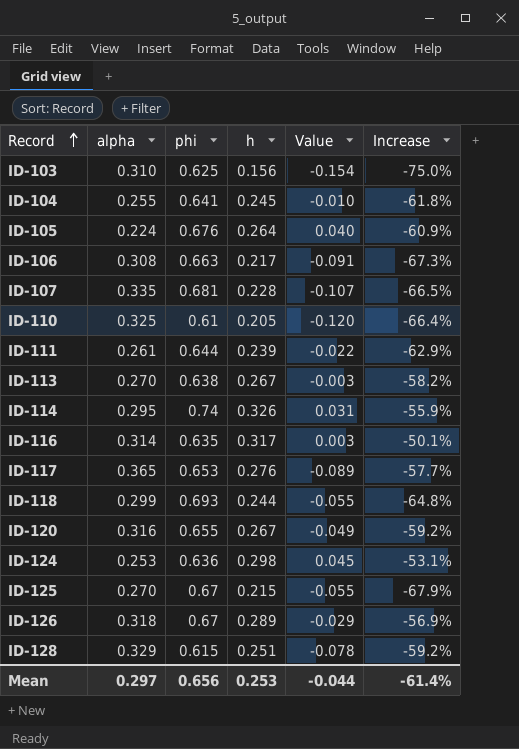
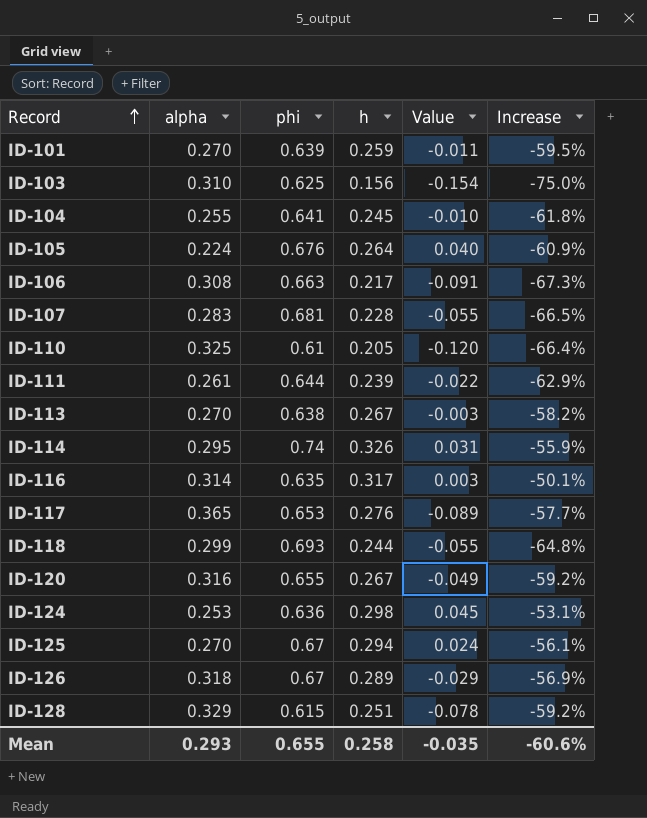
row ID-101: none -> 0.270 | 0.639 | 0.259 | -0.011 | -59.5%
ID-107 | alpha: 0.335 -> 0.283
ID-107 | Value: -0.107 -> -0.055
ID-125 | h: 0.215 -> 0.294
ID-125 | Value: -0.055 -> 0.024
ID-125 | Increase: -67.9% -> -56.1%
Mean | alpha: 0.297 -> 0.293
Mean | phi: 0.656 -> 0.655
Mean | h: 0.253 -> 0.258
Mean | Value: -0.044 -> -0.035
Mean | Increase: -61.4% -> -60.6%

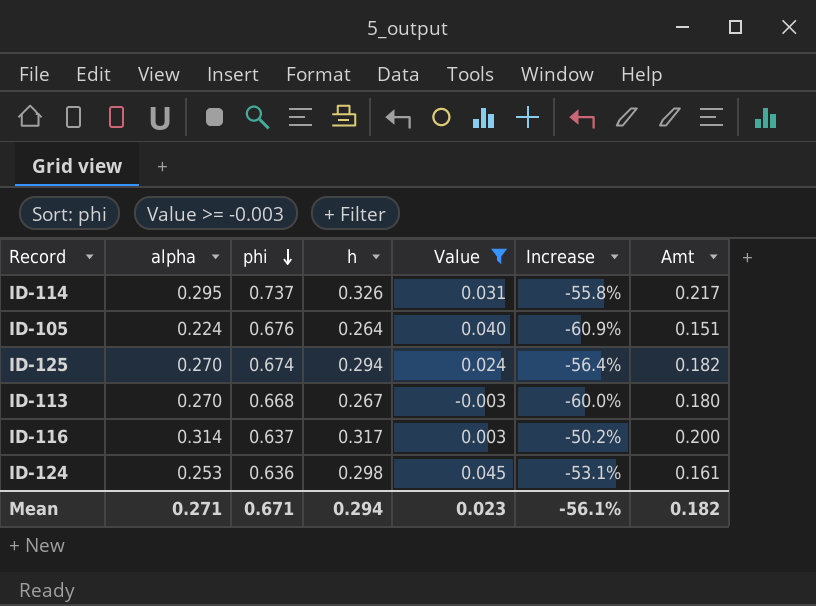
filter: none -> Value >= -0.003
row order: Record ascending -> phi descending
column Amt | formula: none -> [alpha] * [phi]
ID-114 | phi: 0.74 -> 0.737
ID-114 | Increase: -55.9% -> -55.8%
ID-125 | phi: 0.67 -> 0.674
ID-125 | Increase: -56.1% -> -56.4%
ID-113 | phi: 0.638 -> 0.668
ID-113 | Increase: -58.2% -> -60.0%
ID-116 | phi: 0.635 -> 0.637
ID-116 | Increase: -50.1% -> -50.2%
Mean | alpha: 0.293 -> 0.271
Mean | phi: 0.655 -> 0.671
Mean | h: 0.258 -> 0.294
Mean | Value: -0.035 -> 0.023
Mean | Increase: -60.6% -> -56.1%

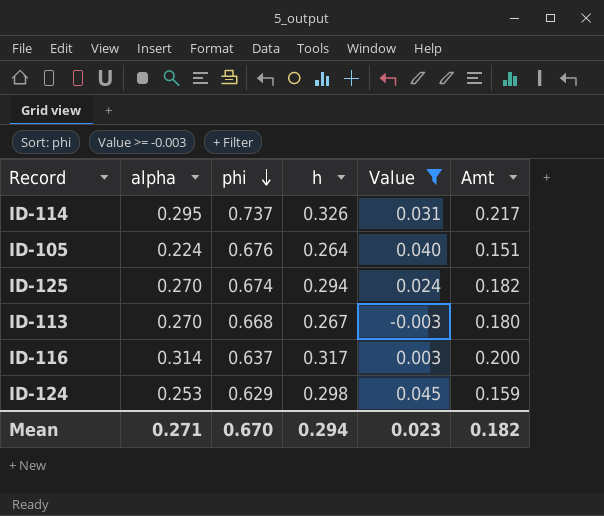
column Increase | formula: ([h] - [phi]) / [phi] -> none
ID-124 | phi: 0.636 -> 0.629
ID-124 | Amt: 0.161 -> 0.159
Mean | phi: 0.671 -> 0.670

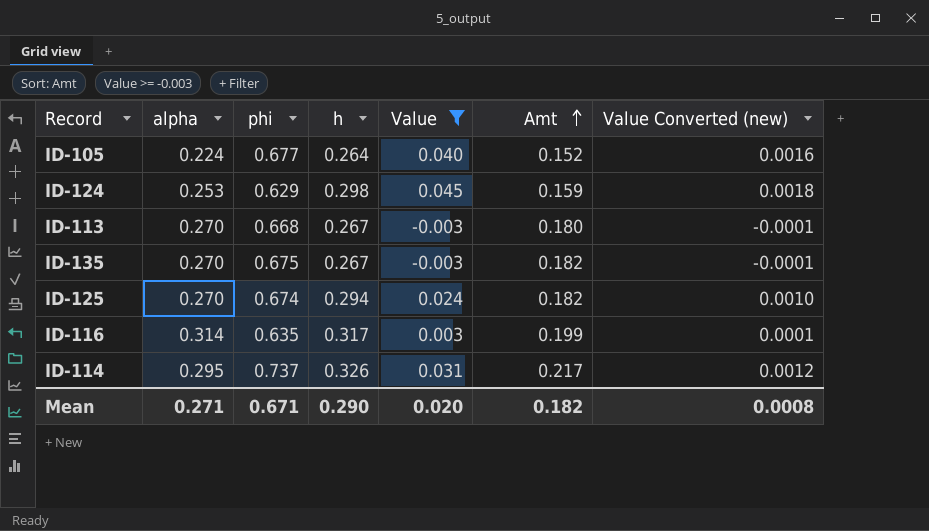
row order: phi descending -> Amt ascending
column Value Converted (new) | formula: none -> [Value] * 0.04
ID-105 | phi: 0.676 -> 0.677
ID-105 | Amt: 0.151 -> 0.152
row ID-135: none -> 0.270 | 0.675 | 0.267 | -0.003 | 0.182 | -0.0001
ID-116 | phi: 0.637 -> 0.635
ID-116 | Amt: 0.200 -> 0.199
Mean | phi: 0.670 -> 0.671
Mean | h: 0.294 -> 0.290
Mean | Value: 0.023 -> 0.020

